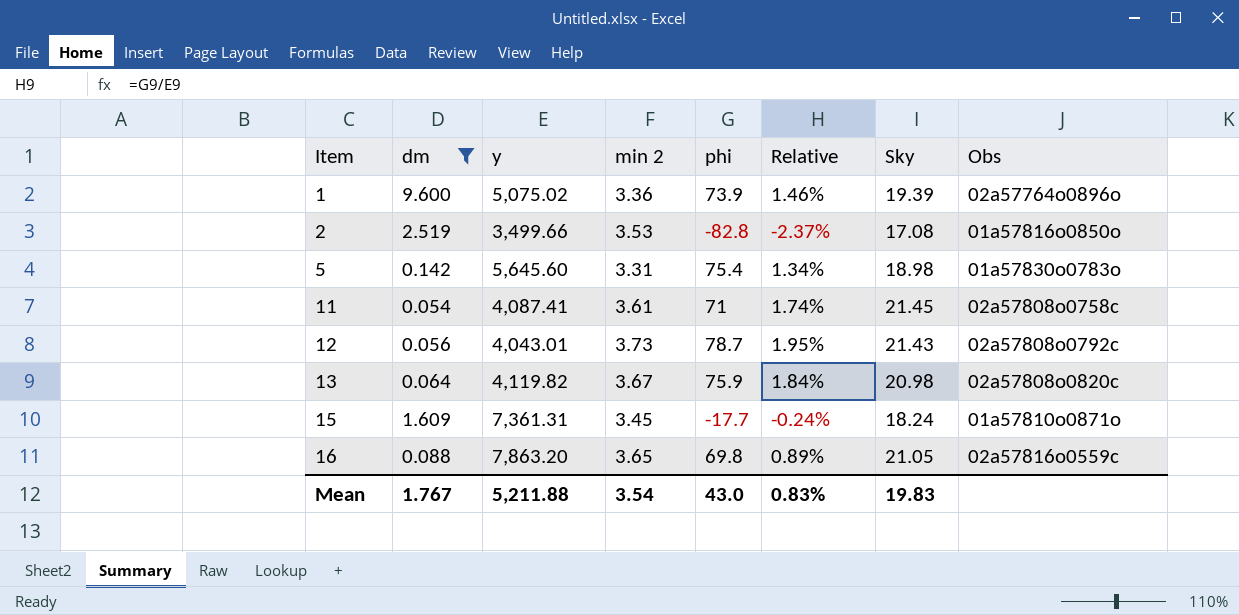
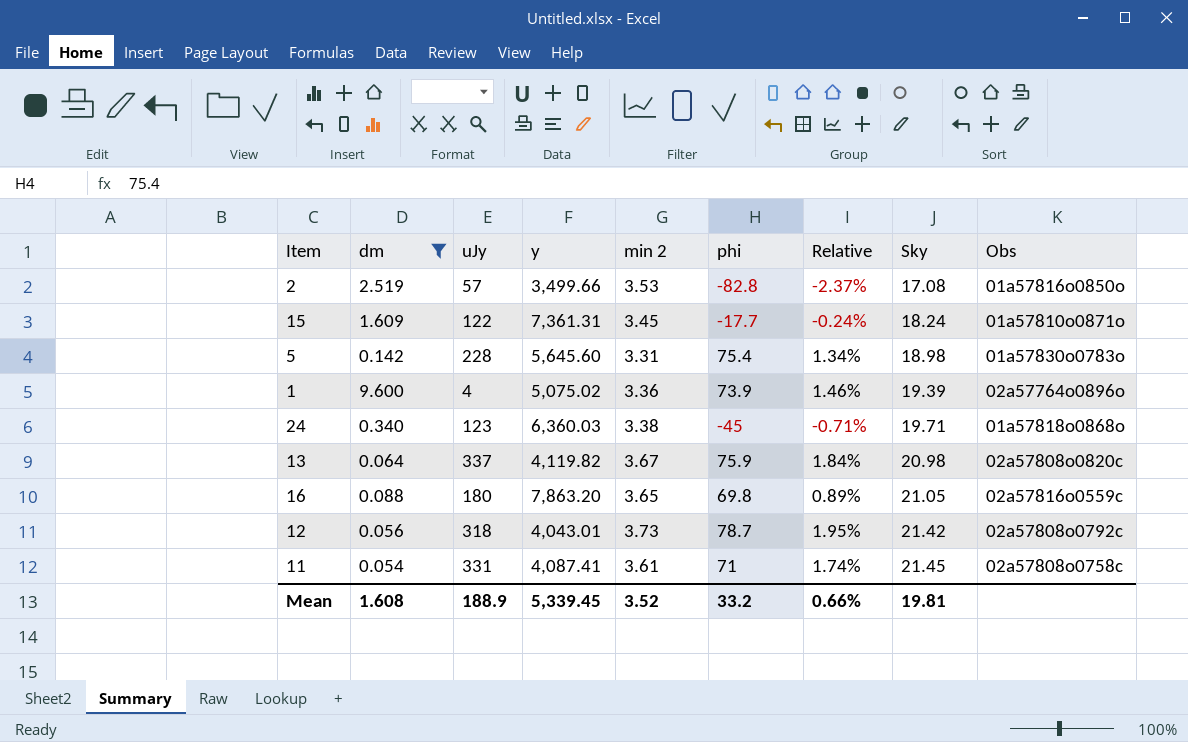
row order: Item ascending -> Sky ascending
column uJy | position: none -> 3
row 24: none -> 0.340 | 123 | 6,360.03 | 3.38 | -45 | -0.71% | 19.71 | 01a57818o0868o
12 | Sky: 21.43 -> 21.42
Mean | dm: 1.767 -> 1.608
Mean | y: 5,211.88 -> 5,339.45
Mean | min 2: 3.54 -> 3.52
Mean | phi: 43.0 -> 33.2
Mean | Relative: 0.83% -> 0.66%
Mean | Sky: 19.83 -> 19.81

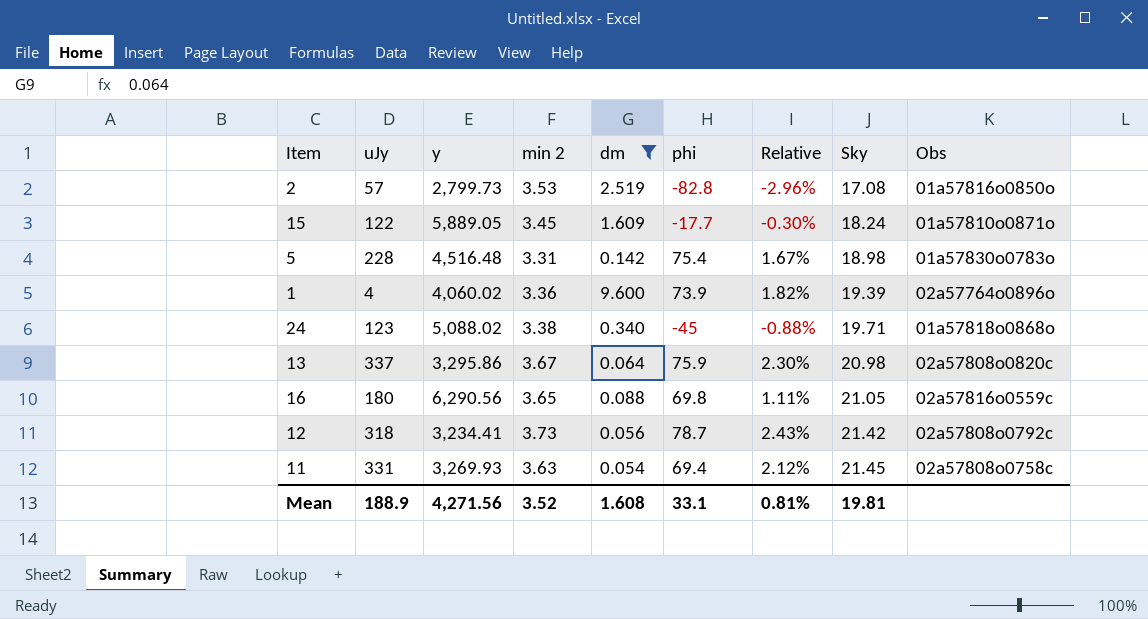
column dm | position: 2 -> 5
2 | y: 3,499.66 -> 2,799.73
2 | Relative: -2.37% -> -2.96%
15 | y: 7,361.31 -> 5,889.05
15 | Relative: -0.24% -> -0.30%
5 | y: 5,645.60 -> 4,516.48
5 | Relative: 1.34% -> 1.67%
1 | y: 5,075.02 -> 4,060.02
1 | Relative: 1.46% -> 1.82%
24 | y: 6,360.03 -> 5,088.02
24 | Relative: -0.71% -> -0.88%
13 | y: 4,119.82 -> 3,295.86
13 | Relative: 1.84% -> 2.30%
16 | y: 7,863.20 -> 6,290.56
16 | Relative: 0.89% -> 1.11%
12 | y: 4,043.01 -> 3,234.41
12 | Relative: 1.95% -> 2.43%
11 | y: 4,087.41 -> 3,269.93
11 | min 2: 3.61 -> 3.63
11 | phi: 71 -> 69.4
11 | Relative: 1.74% -> 2.12%
Mean | y: 5,339.45 -> 4,271.56
Mean | phi: 33.2 -> 33.1
Mean | Relative: 0.66% -> 0.81%

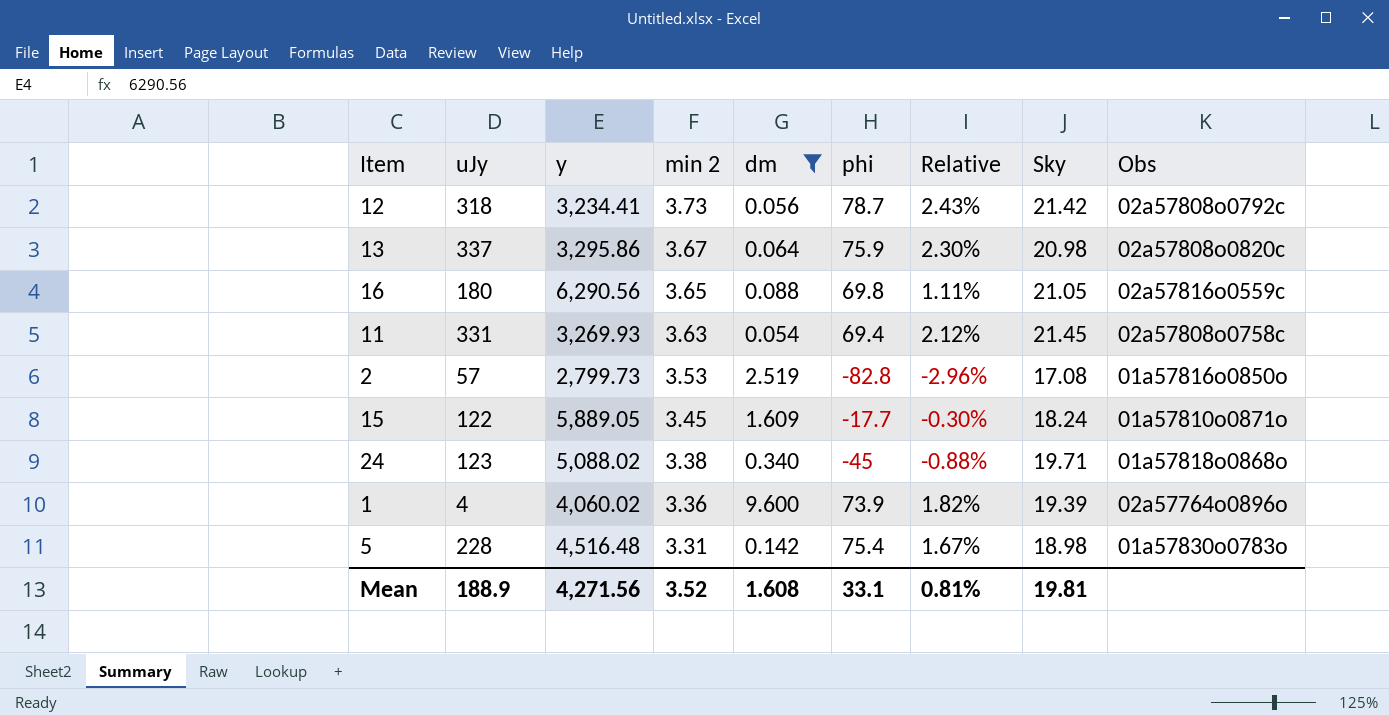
row order: Sky ascending -> min 2 descending

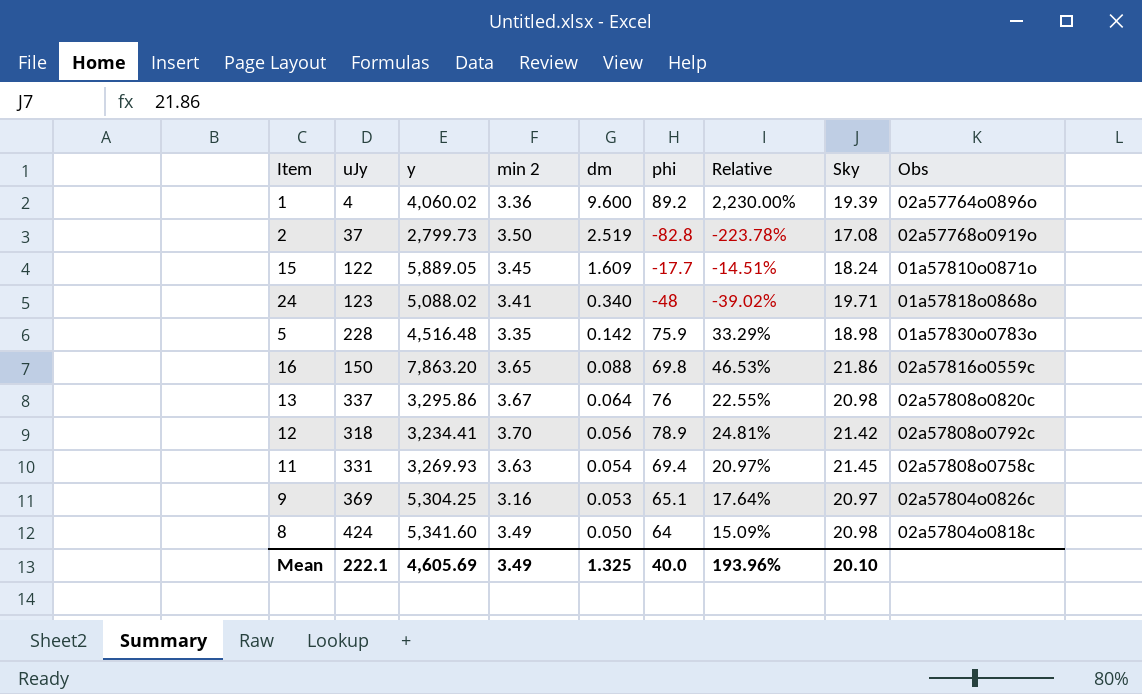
filter: dm >= 0.054 -> none
row order: min 2 descending -> dm descending
column Relative | formula: [phi] / [y] -> [phi] / [uJy]
1 | phi: 73.9 -> 89.2
2 | uJy: 57 -> 37
2 | min 2: 3.53 -> 3.50
2 | Obs: 01a57816o0850o -> 02a57768o0919o
24 | min 2: 3.38 -> 3.41
24 | phi: -45 -> -48
5 | min 2: 3.31 -> 3.35
5 | phi: 75.4 -> 75.9
16 | uJy: 180 -> 150
16 | y: 6,290.56 -> 7,863.20
16 | Sky: 21.05 -> 21.86
13 | phi: 75.9 -> 76
12 | min 2: 3.73 -> 3.70
12 | phi: 78.7 -> 78.9
Mean | uJy: 188.9 -> 222.1
Mean | y: 4,271.56 -> 4,605.69
Mean | min 2: 3.52 -> 3.49
Mean | dm: 1.608 -> 1.325
Mean | phi: 33.1 -> 40.0
Mean | Relative: 0.81% -> 193.96%
Mean | Sky: 19.81 -> 20.10

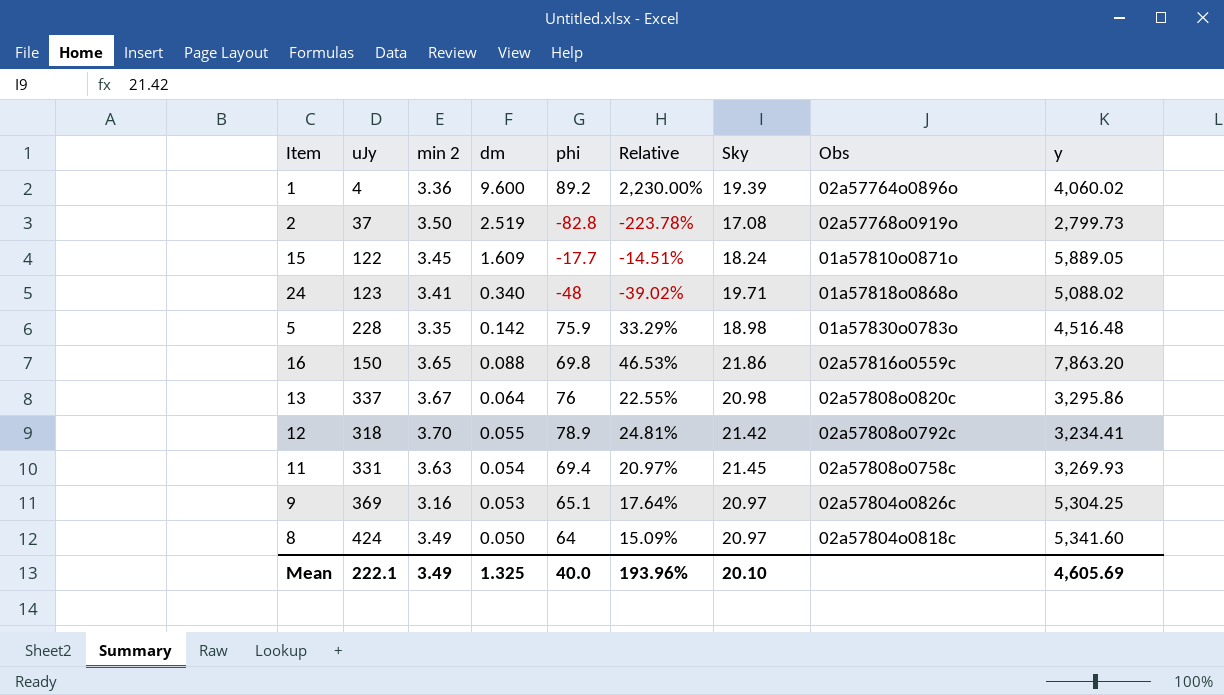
column y | position: 3 -> 9
12 | dm: 0.056 -> 0.055
8 | Sky: 20.98 -> 20.97

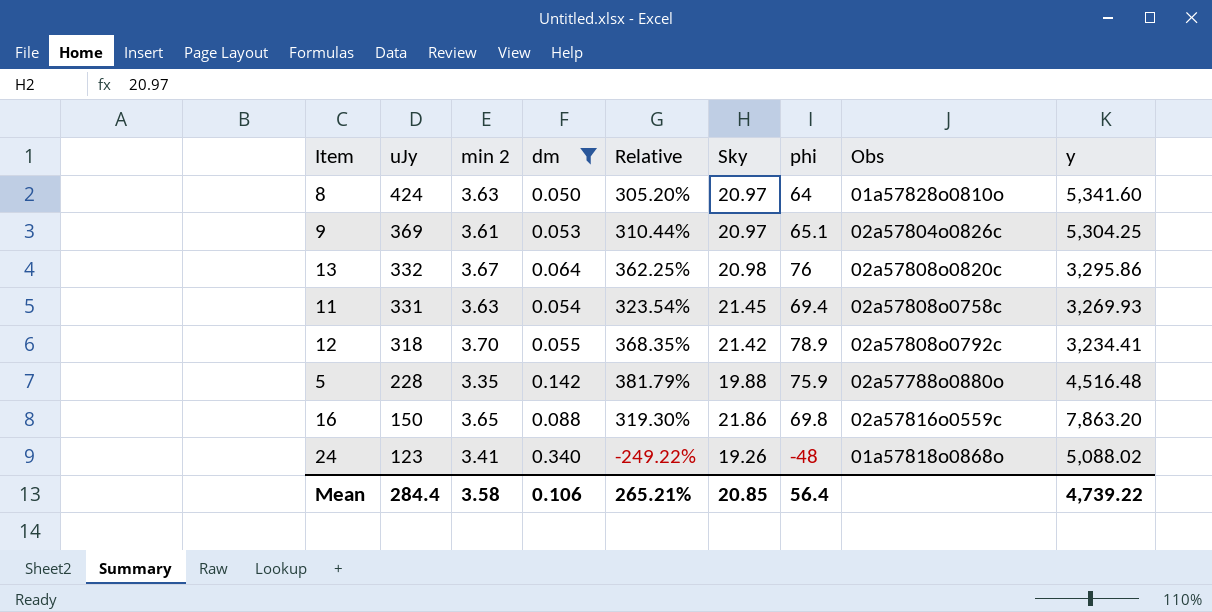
filter: none -> dm <= 0.340
row order: dm descending -> uJy descending
column Relative | formula: [phi] / [uJy] -> [phi] / [Sky]
column phi | position: 5 -> 7
8 | min 2: 3.49 -> 3.63
8 | Obs: 02a57804o0818c -> 01a57828o0810o
9 | min 2: 3.16 -> 3.61
13 | uJy: 337 -> 332
5 | Sky: 18.98 -> 19.88
5 | Obs: 01a57830o0783o -> 02a57788o0880o
24 | Sky: 19.71 -> 19.26
Mean | uJy: 222.1 -> 284.4
Mean | min 2: 3.49 -> 3.58
Mean | dm: 1.325 -> 0.106
Mean | Relative: 193.96% -> 265.21%
Mean | Sky: 20.10 -> 20.85
Mean | phi: 40.0 -> 56.4
Mean | y: 4,605.69 -> 4,739.22

